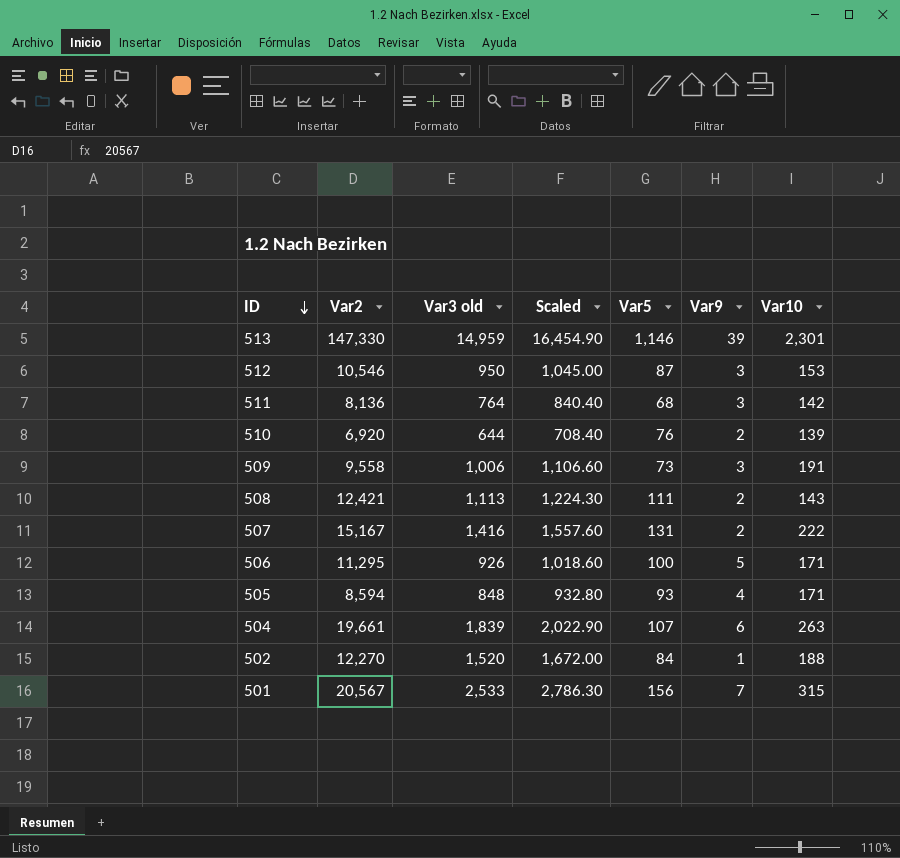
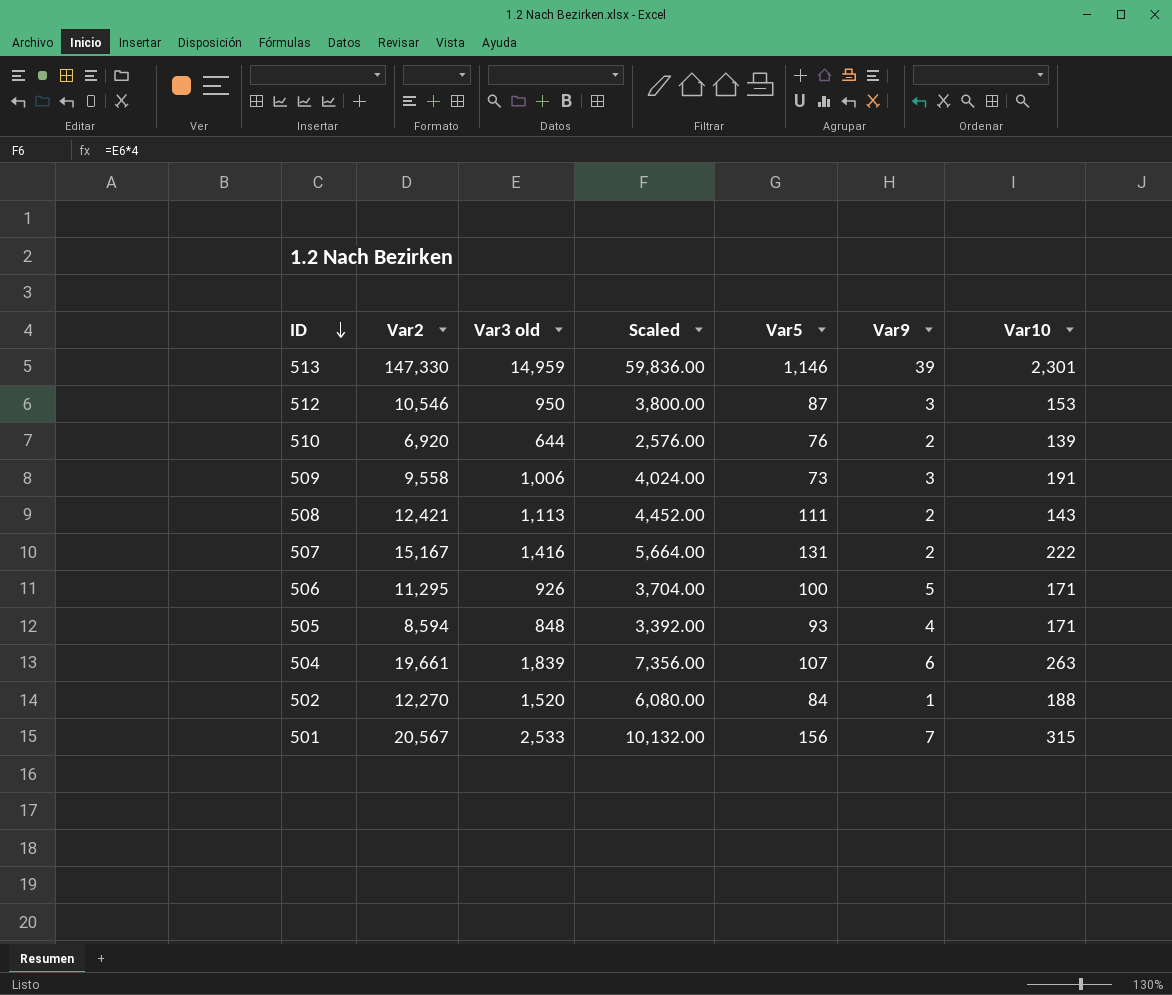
column Scaled | formula: [Var3 old] * 1.1 -> [Var3 old] * 4
row 511: 8,136 | 764 | 840.40 | 68 | 3 | 142 -> none

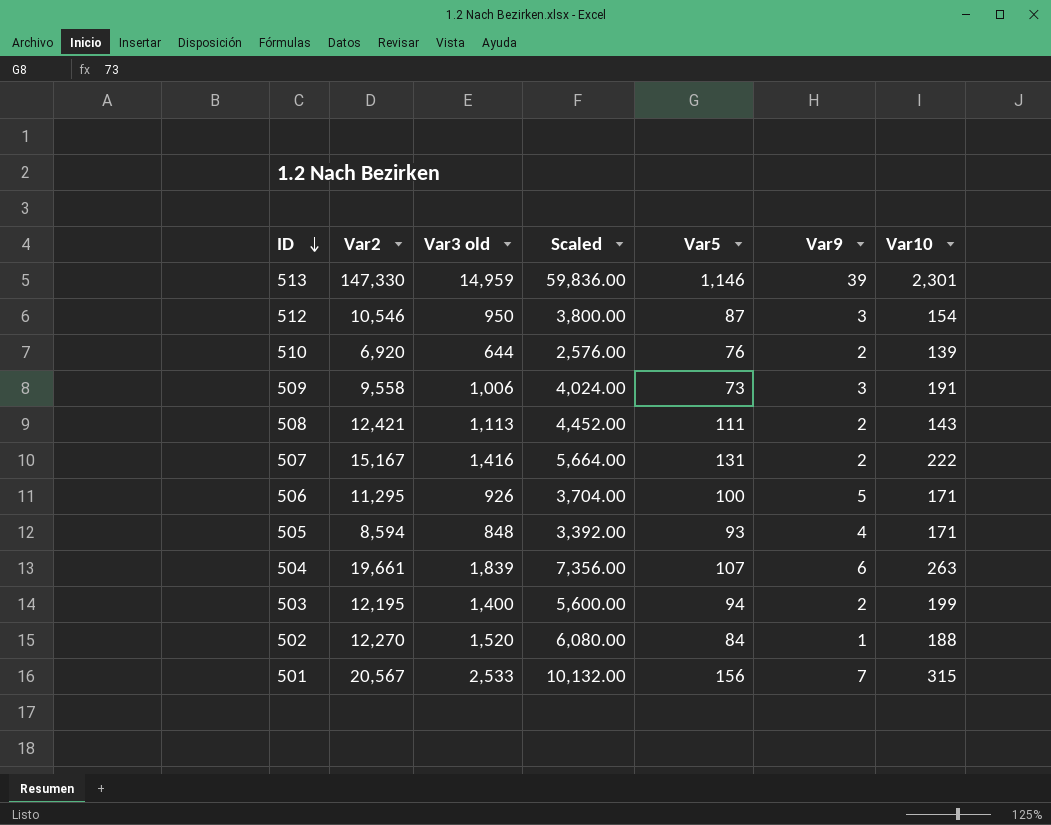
512 | Var10: 153 -> 154
row 503: none -> 12,195 | 1,400 | 5,600.00 | 94 | 2 | 199

